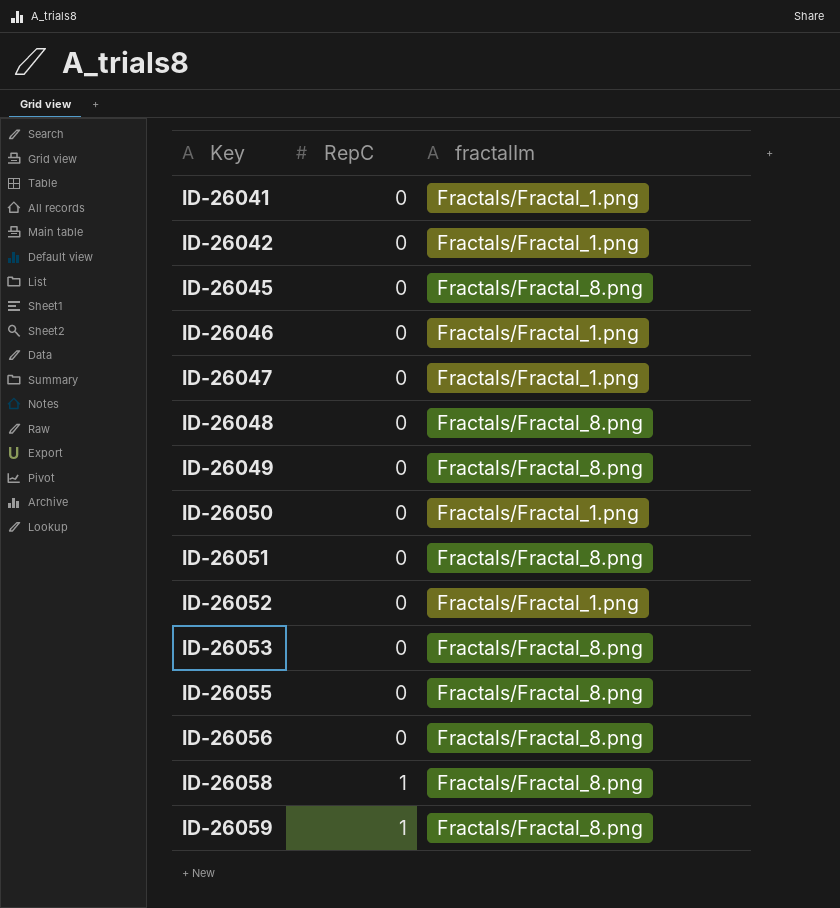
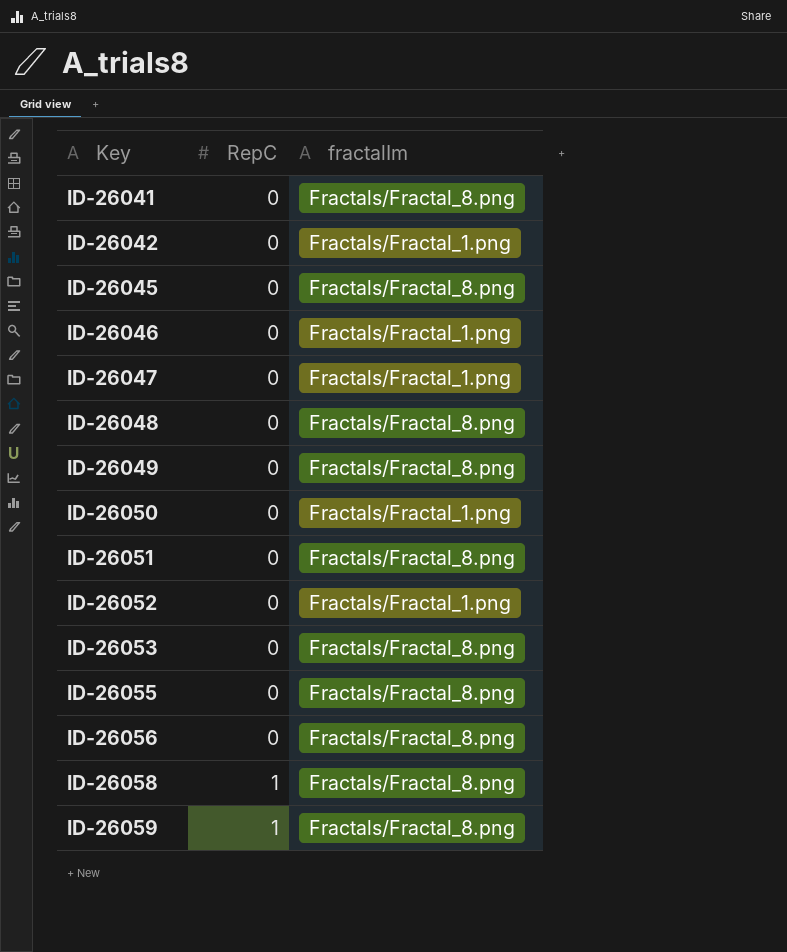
ID-26041 | fractalIm: Fractals/Fractal_1.png -> Fractals/Fractal_8.png

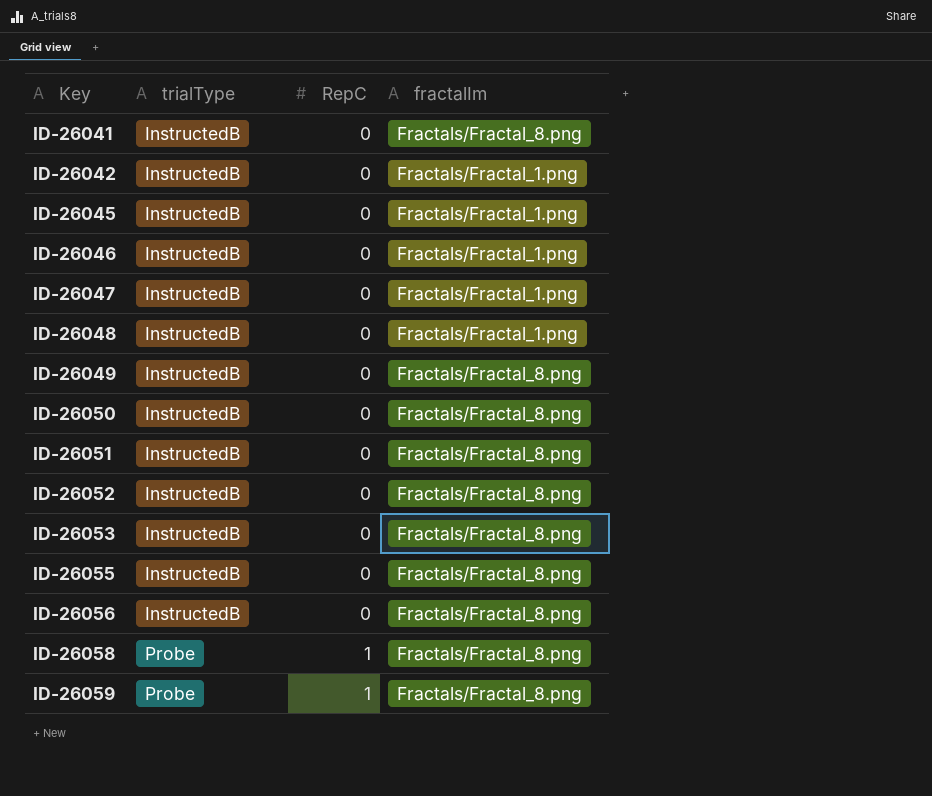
column trialType | position: none -> 2
ID-26045 | fractalIm: Fractals/Fractal_8.png -> Fractals/Fractal_1.png
ID-26048 | fractalIm: Fractals/Fractal_8.png -> Fractals/Fractal_1.png
ID-26050 | fractalIm: Fractals/Fractal_1.png -> Fractals/Fractal_8.png
ID-26052 | fractalIm: Fractals/Fractal_1.png -> Fractals/Fractal_8.png

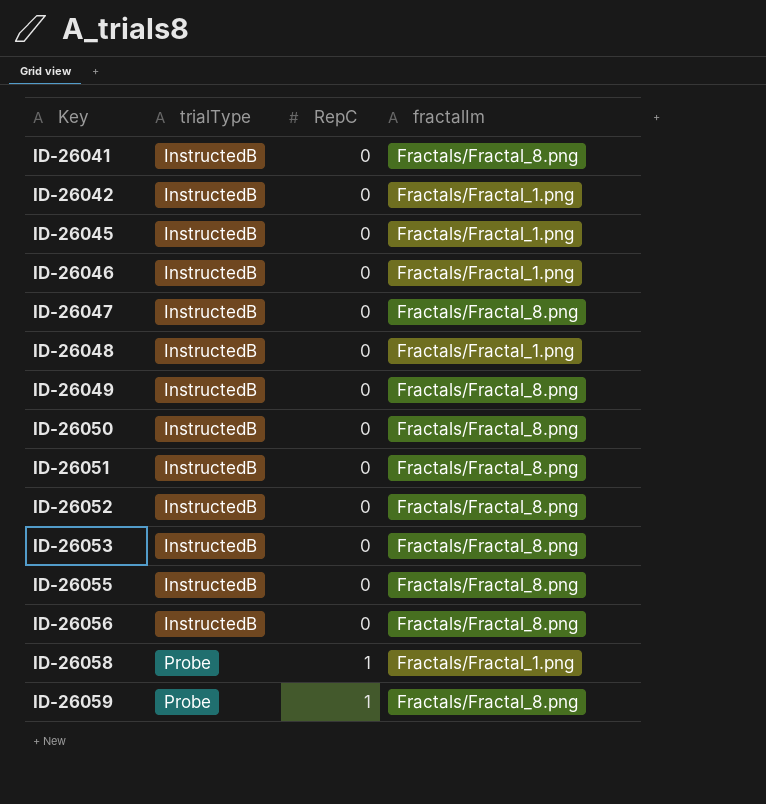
ID-26047 | fractalIm: Fractals/Fractal_1.png -> Fractals/Fractal_8.png
ID-26058 | fractalIm: Fractals/Fractal_8.png -> Fractals/Fractal_1.png

